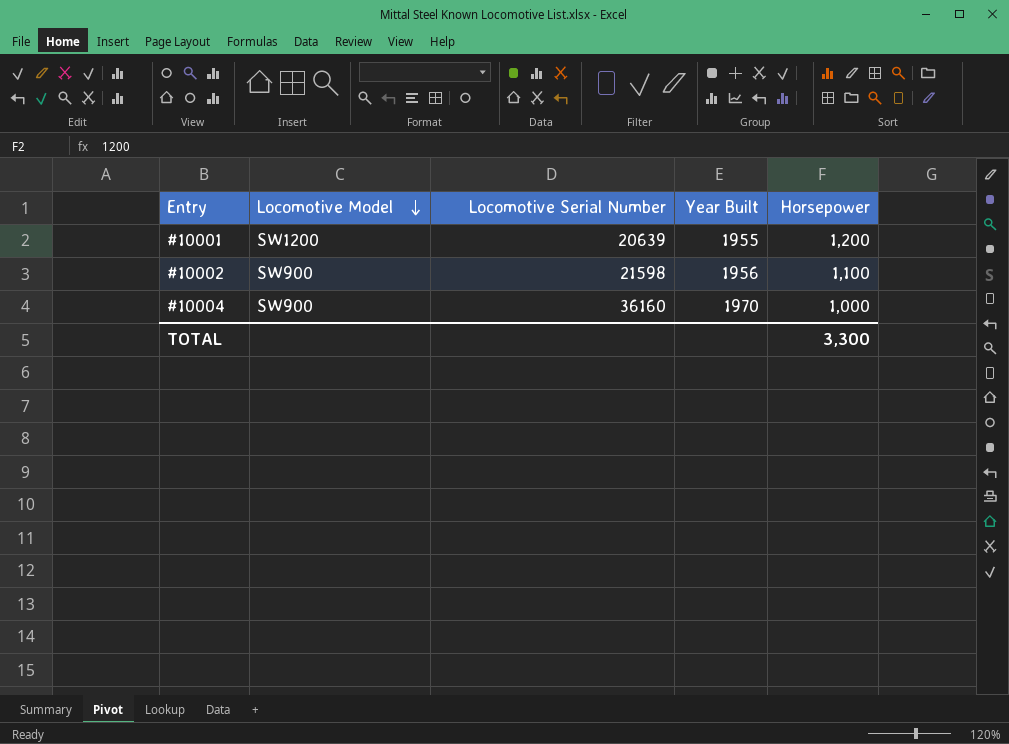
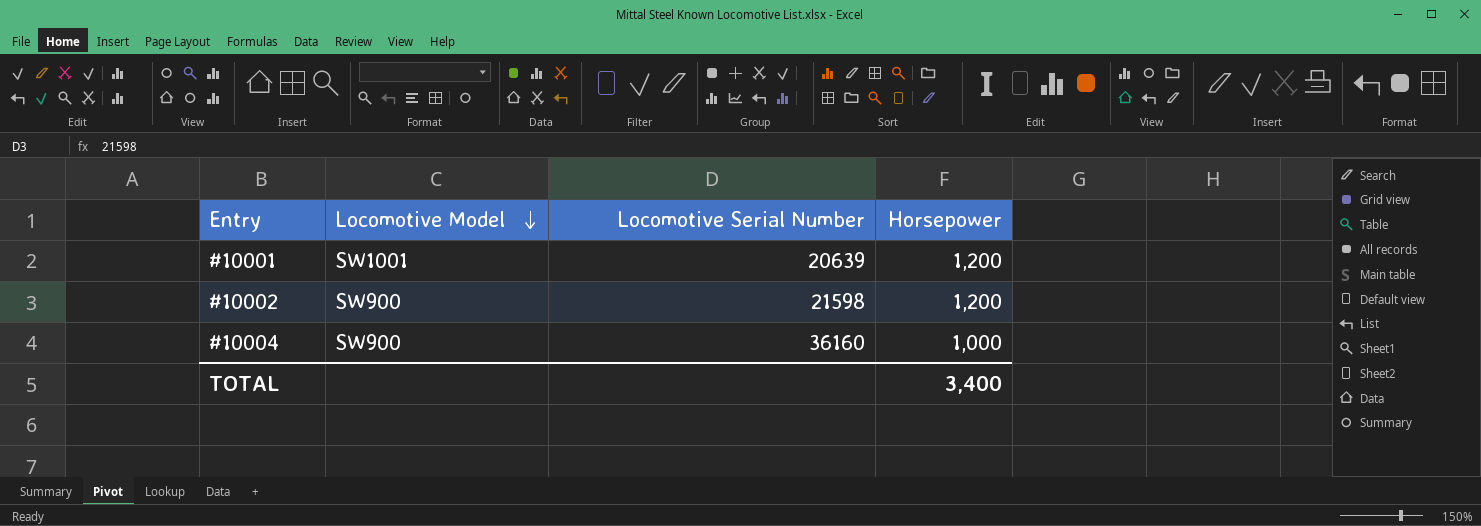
column Year Built | position: 4 -> none
#10001 | Locomotive Model: SW1200 -> SW1001
#10002 | Horsepower: 1,100 -> 1,200
TOTAL | Horsepower: 3,300 -> 3,400

